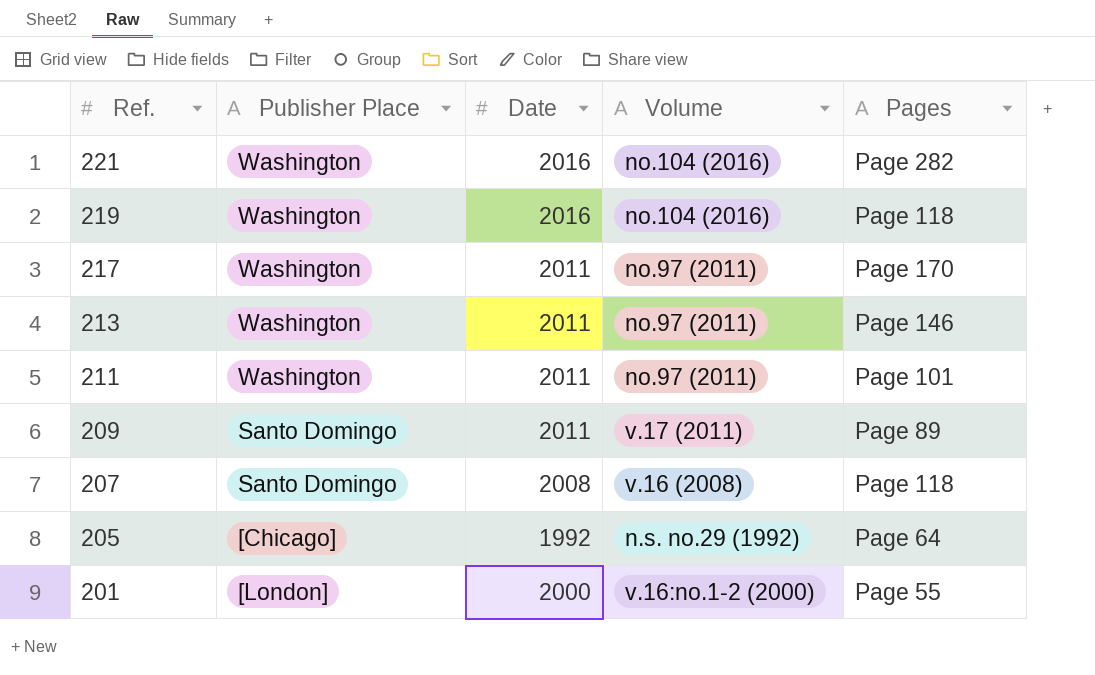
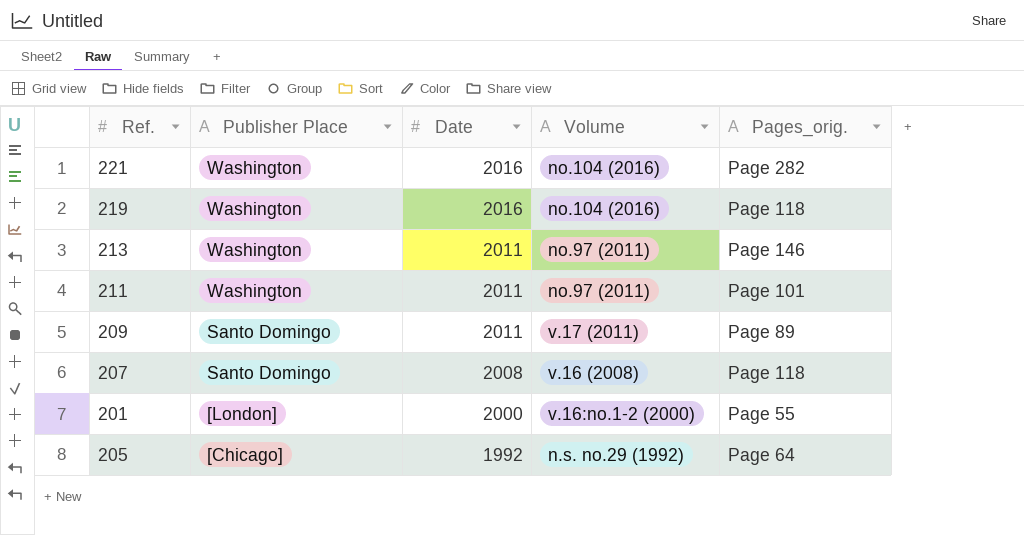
row order: Ref. descending -> Publisher Place descending
column name: Pages -> Pages_orig.
row 217: Washington | 2011 | no.97 (2011) | Page 170 -> none

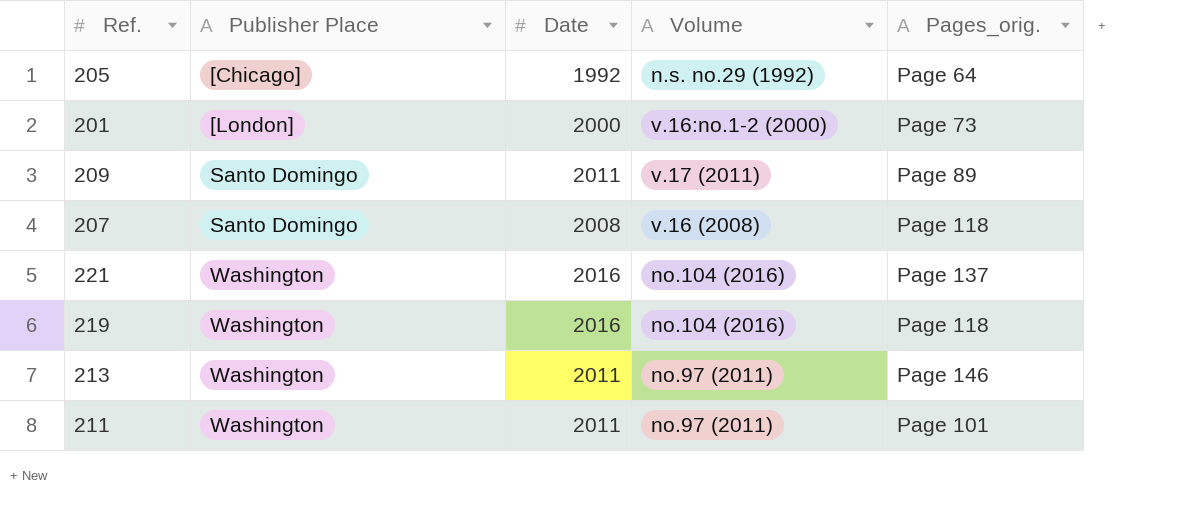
row order: Publisher Place descending -> Publisher Place ascending
201 | Pages_orig.: Page 55 -> Page 73
221 | Pages_orig.: Page 282 -> Page 137

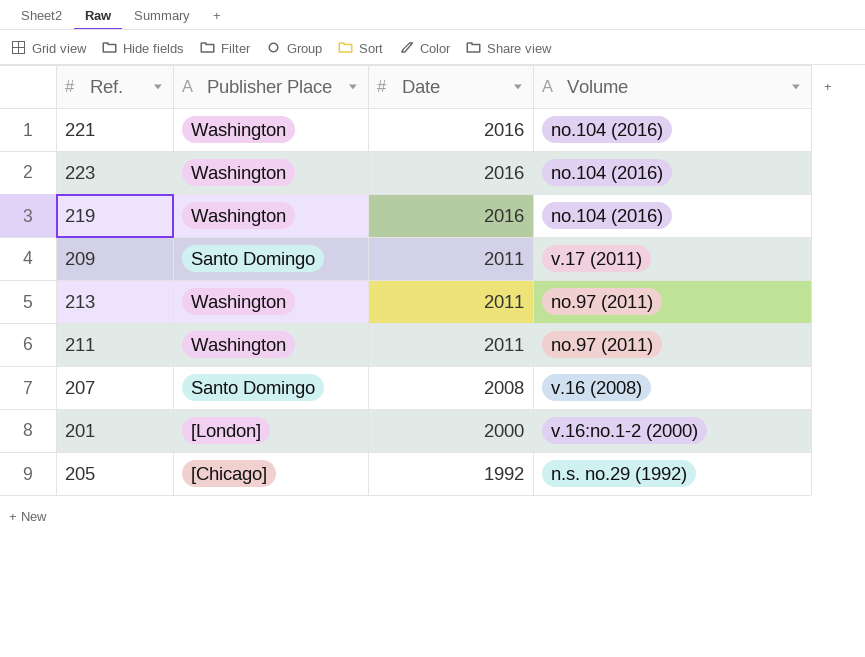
row order: Publisher Place ascending -> Date descending
column Pages_orig. | position: 5 -> none
row 223: none -> Washington | 2016 | no.104 (2016)

